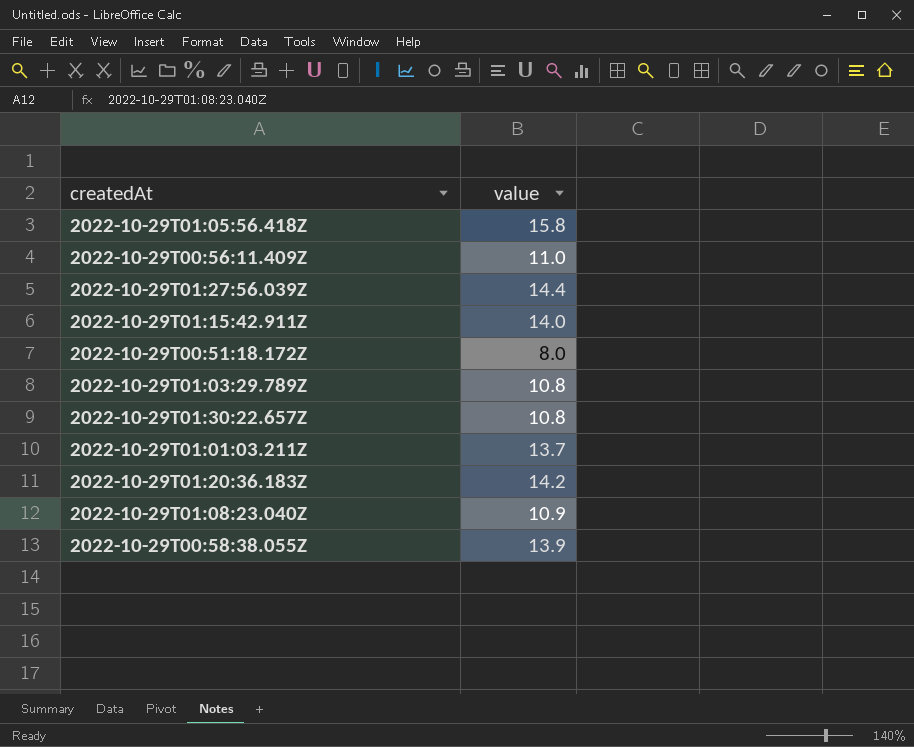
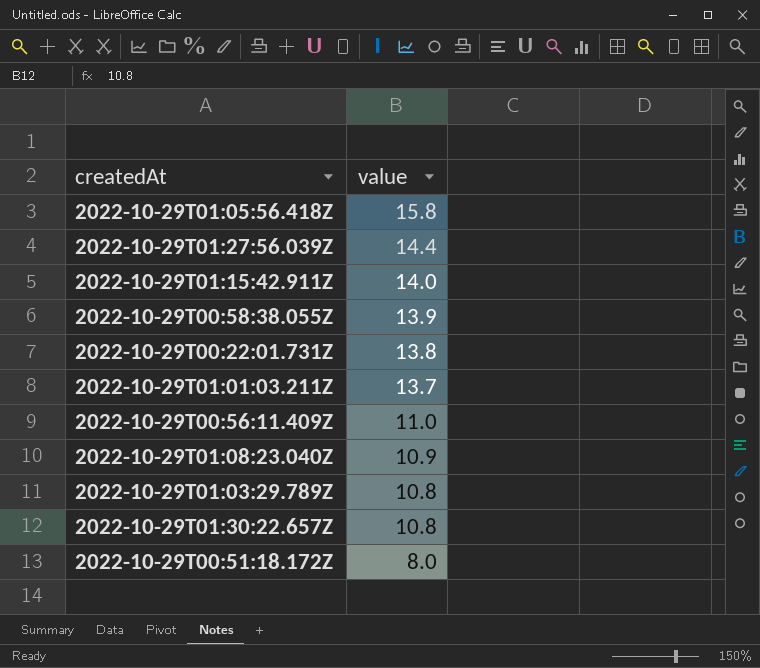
row order: none -> value descending
row 2022-10-29T01:20:36.183Z: 14.2 -> none
row 2022-10-29T00:22:01.731Z: none -> 13.8

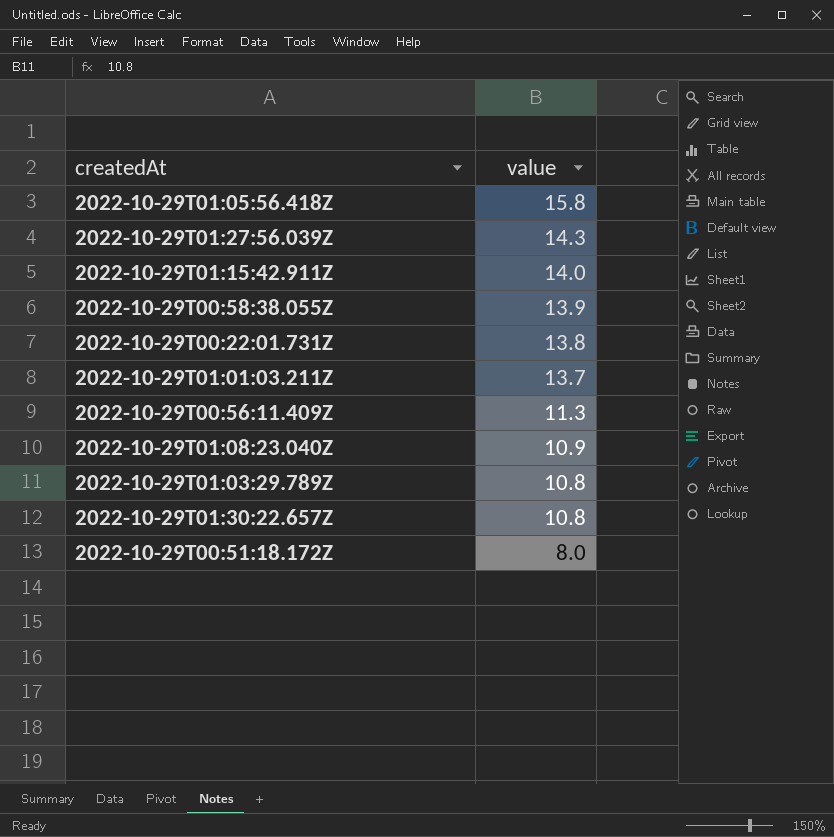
2022-10-29T01:27:56.039Z | value: 14.4 -> 14.3
2022-10-29T00:56:11.409Z | value: 11.0 -> 11.3

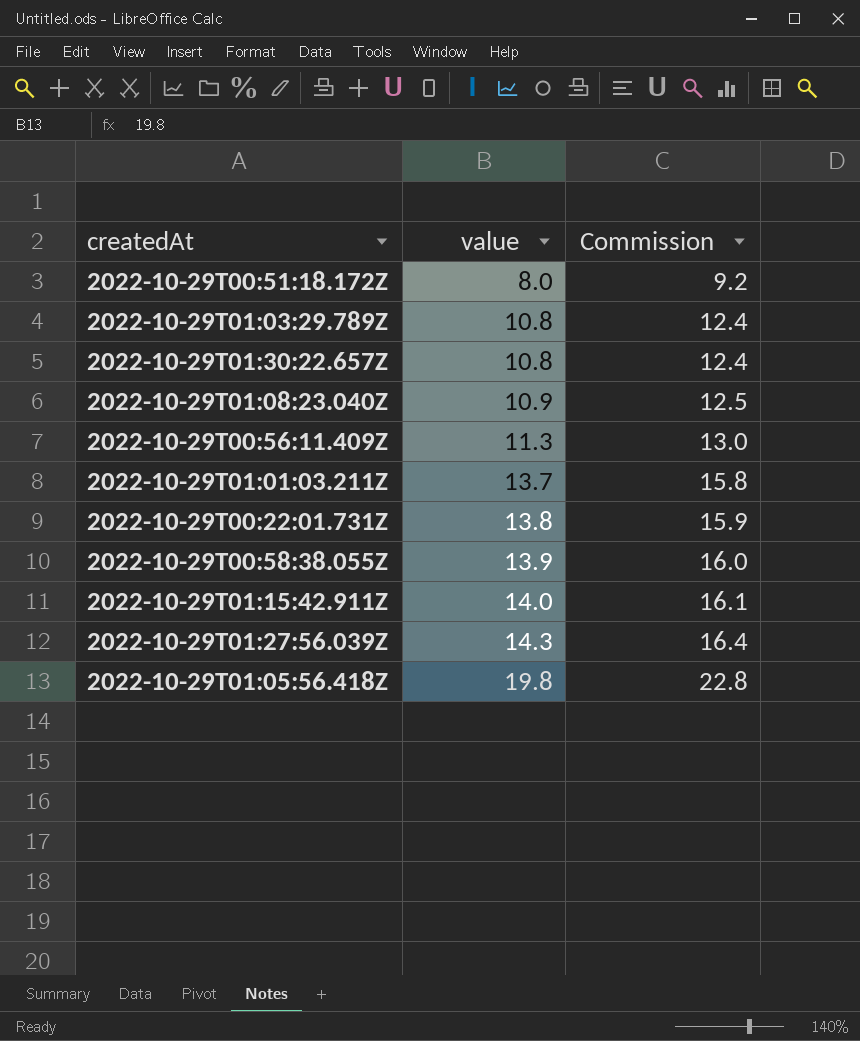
row order: value descending -> value ascending
column Commission | formula: none -> [value] * 1.15
2022-10-29T01:05:56.418Z | value: 15.8 -> 19.8

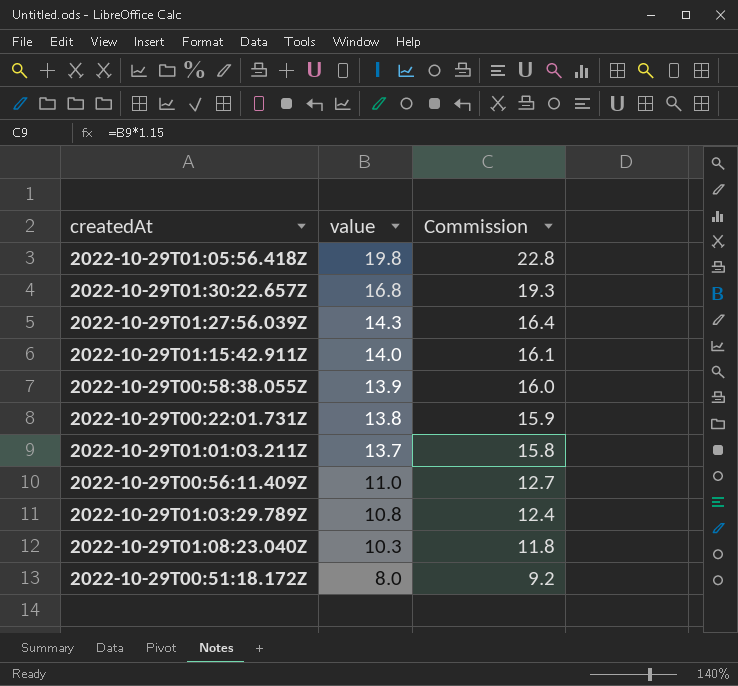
row order: value ascending -> value descending
2022-10-29T01:30:22.657Z | value: 10.8 -> 16.8
2022-10-29T01:30:22.657Z | Commission: 12.4 -> 19.3
2022-10-29T00:56:11.409Z | value: 11.3 -> 11.0
2022-10-29T00:56:11.409Z | Commission: 13.0 -> 12.7
2022-10-29T01:08:23.040Z | value: 10.9 -> 10.3
2022-10-29T01:08:23.040Z | Commission: 12.5 -> 11.8

